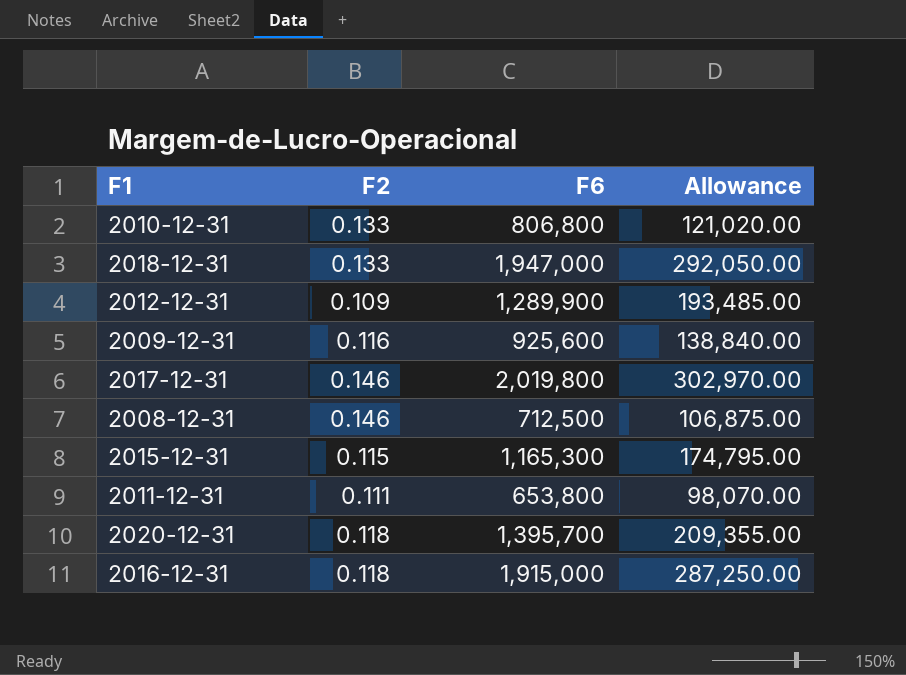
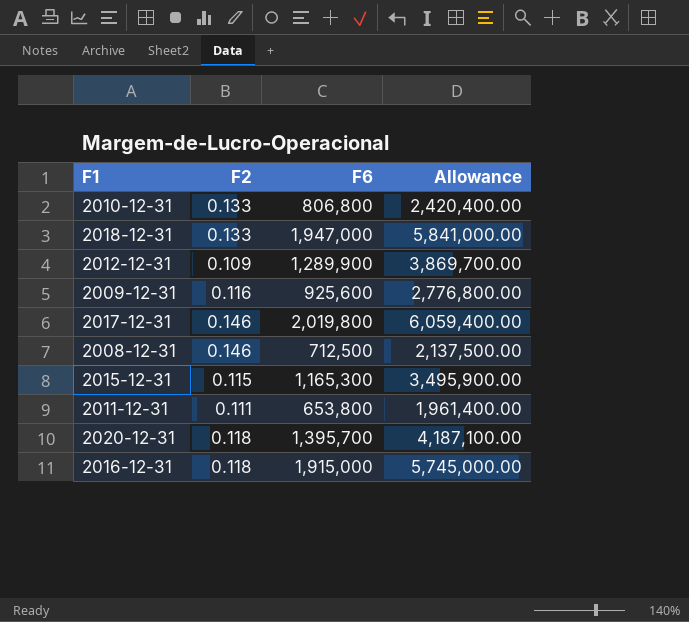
column Allowance | formula: [F6] * 0.15 -> [F6] * 3

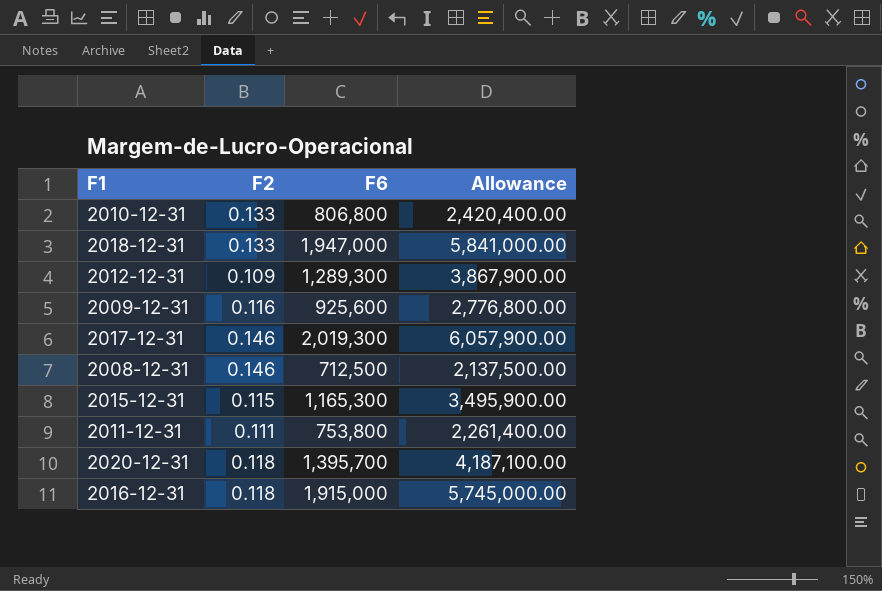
2012-12-31 | F6: 1,289,900 -> 1,289,300
2012-12-31 | Allowance: 3,869,700.00 -> 3,867,900.00
2017-12-31 | F6: 2,019,800 -> 2,019,300
2017-12-31 | Allowance: 6,059,400.00 -> 6,057,900.00
2011-12-31 | F6: 653,800 -> 753,800
2011-12-31 | Allowance: 1,961,400.00 -> 2,261,400.00

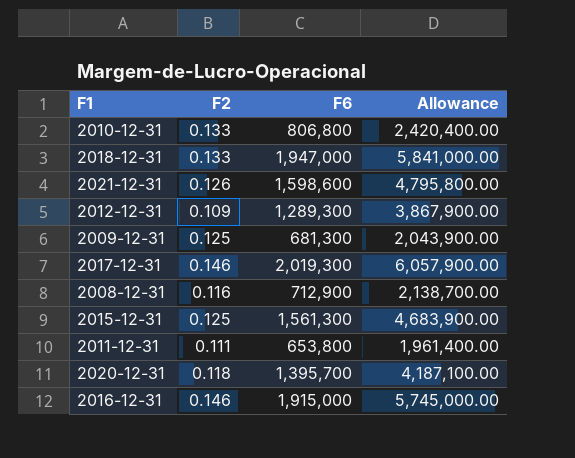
row 2021-12-31: none -> 0.126 | 1,598,600 | 4,795,800.00
2009-12-31 | F2: 0.116 -> 0.125
2009-12-31 | F6: 925,600 -> 681,300
2009-12-31 | Allowance: 2,776,800.00 -> 2,043,900.00
2008-12-31 | F2: 0.146 -> 0.116
2008-12-31 | F6: 712,500 -> 712,900
2008-12-31 | Allowance: 2,137,500.00 -> 2,138,700.00
2015-12-31 | F2: 0.115 -> 0.125
2015-12-31 | F6: 1,165,300 -> 1,561,300
2015-12-31 | Allowance: 3,495,900.00 -> 4,683,900.00
2011-12-31 | F6: 753,800 -> 653,800
2011-12-31 | Allowance: 2,261,400.00 -> 1,961,400.00
2016-12-31 | F2: 0.118 -> 0.146

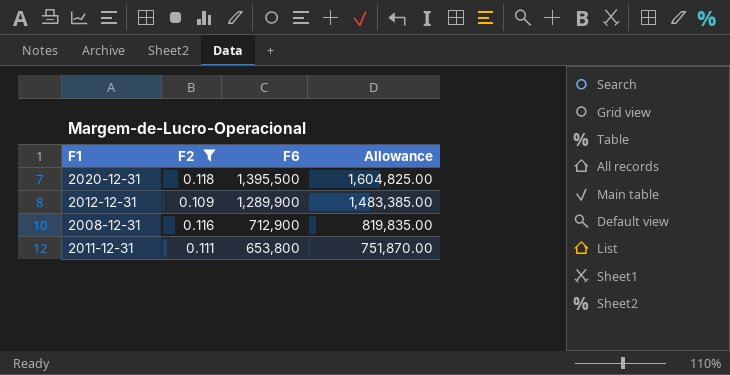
filter: none -> F2 <= 0.118
row order: none -> F6 descending
column Allowance | formula: [F6] * 3 -> [F6] * 1.15
2020-12-31 | F6: 1,395,700 -> 1,395,500
2012-12-31 | F6: 1,289,300 -> 1,289,900

